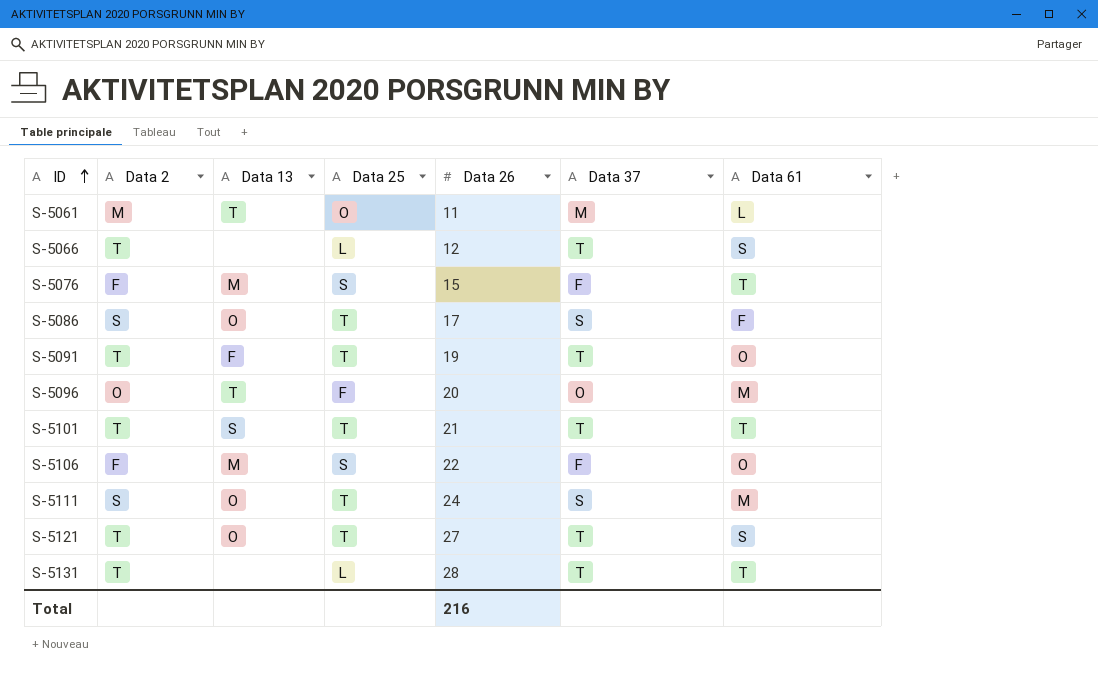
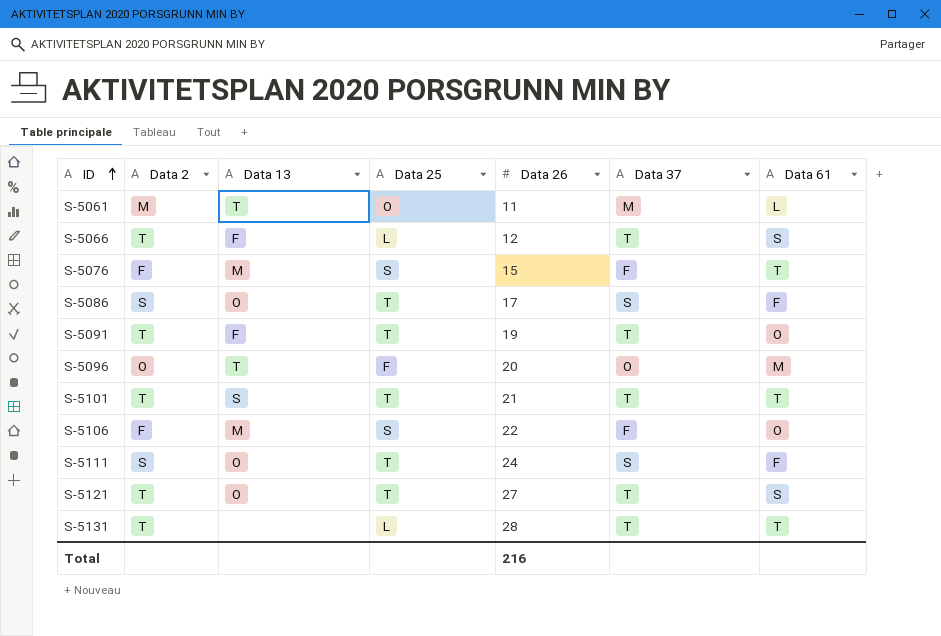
S-5066 | Data 13: none -> F
S-5111 | Data 61: M -> F

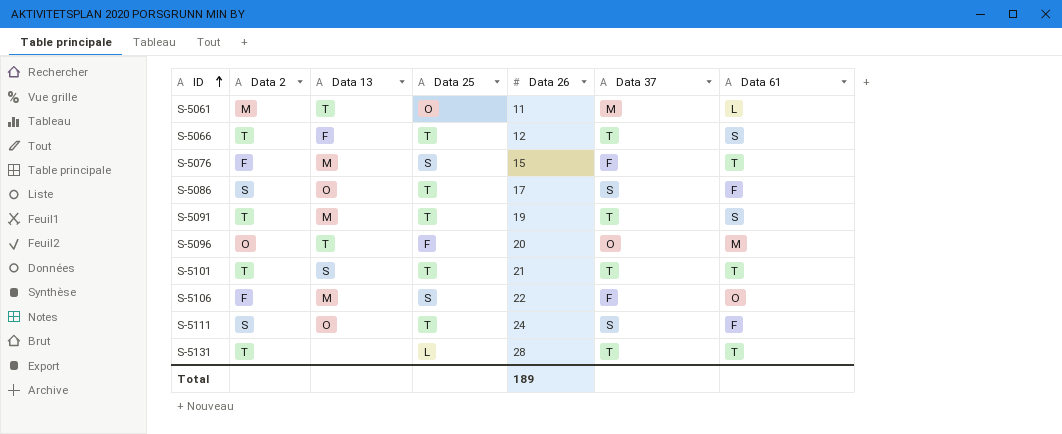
row S-5121: T | O | T | 27 | T | S -> none
S-5066 | Data 25: L -> T
S-5091 | Data 13: F -> M
S-5091 | Data 61: O -> S
Total | Data 26: 216 -> 189

